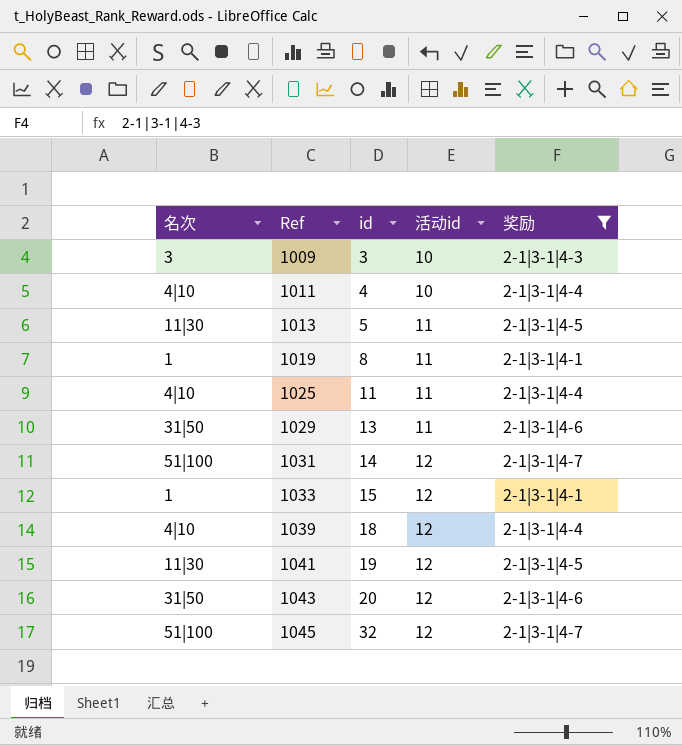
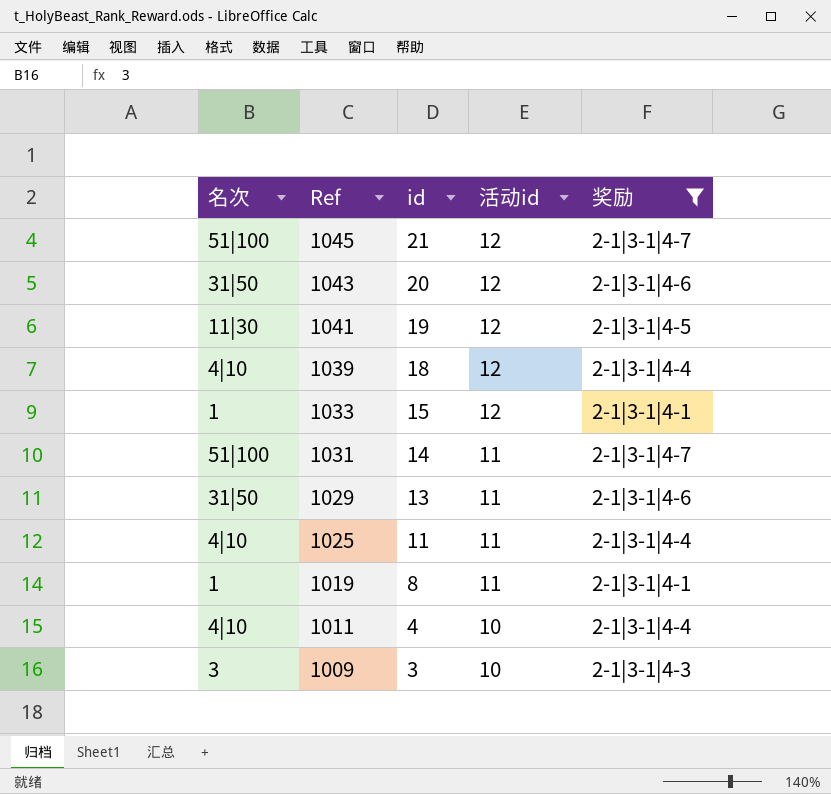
row order: Ref ascending -> Ref descending
row 1013: 11|30 | 5 | 11 | 2-1|3-1|4-5 -> none
1045 | id: 32 -> 21
1031 | 活动id: 12 -> 11

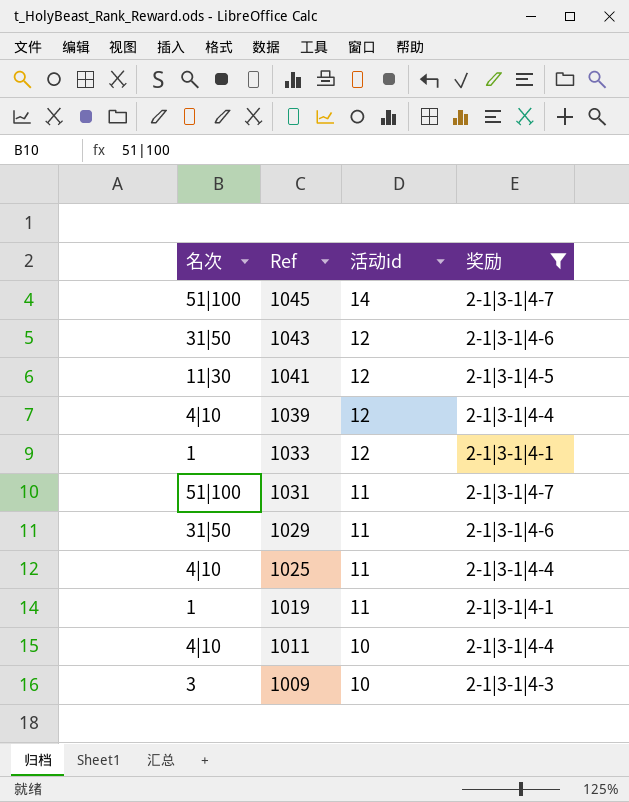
column id | position: 3 -> none
1045 | 活动id: 12 -> 14

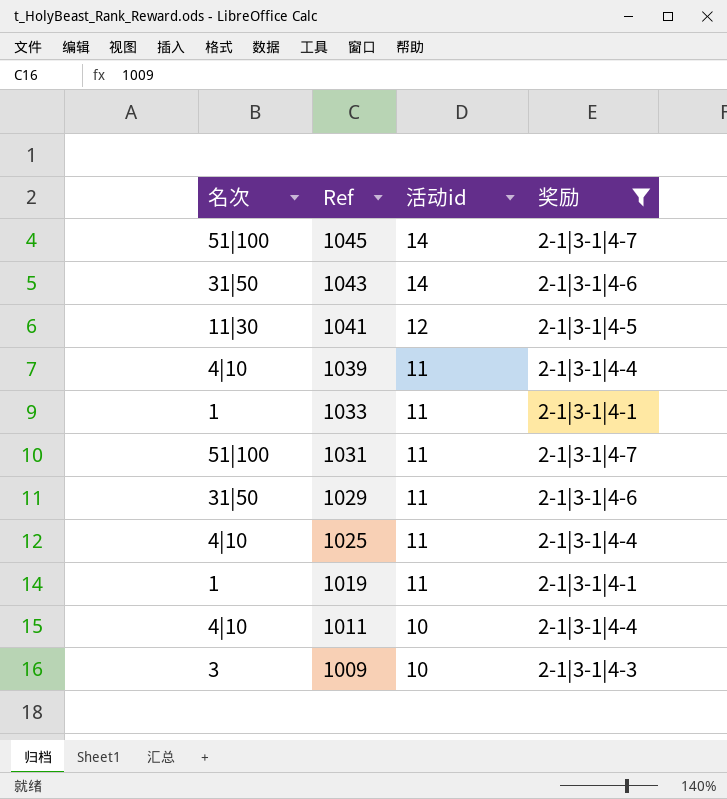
1043 | 活动id: 12 -> 14
1039 | 活动id: 12 -> 11
1033 | 活动id: 12 -> 11

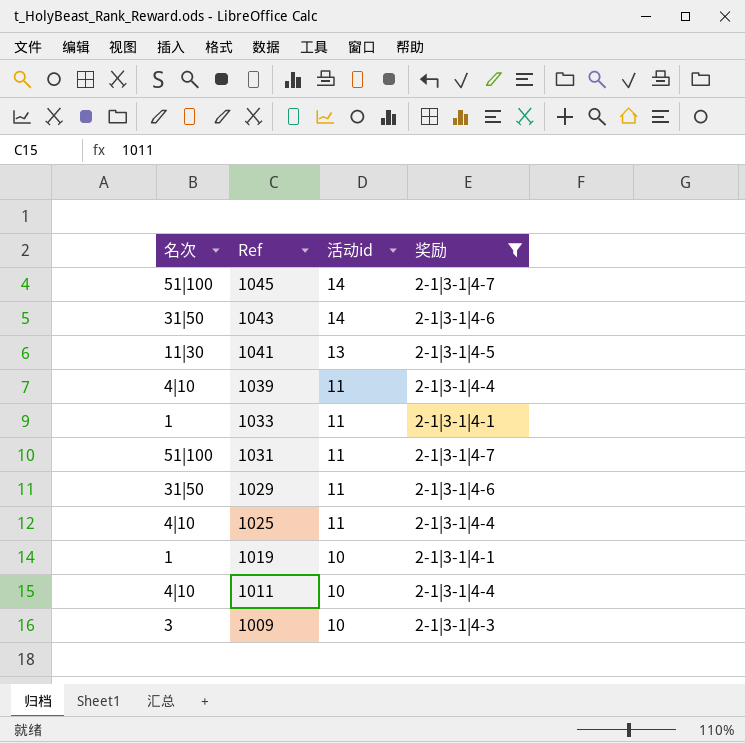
1041 | 活动id: 12 -> 13
1019 | 活动id: 11 -> 10

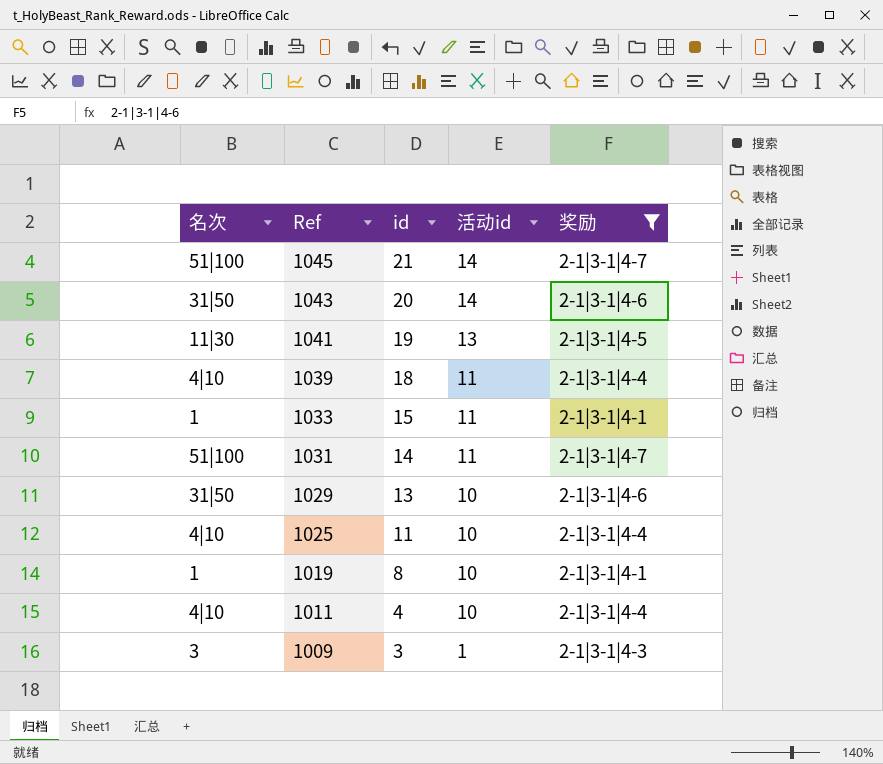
column id | position: none -> 3
1029 | 活动id: 11 -> 10
1025 | 活动id: 11 -> 10
1009 | 活动id: 10 -> 1

